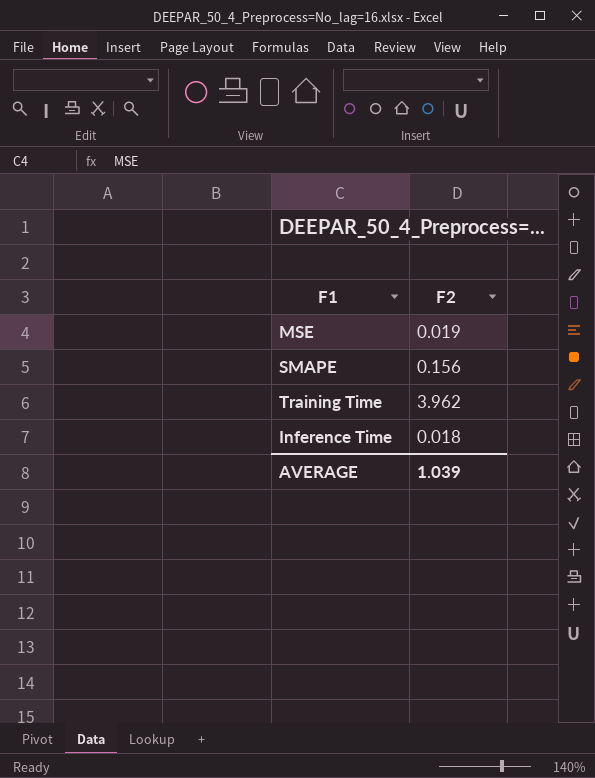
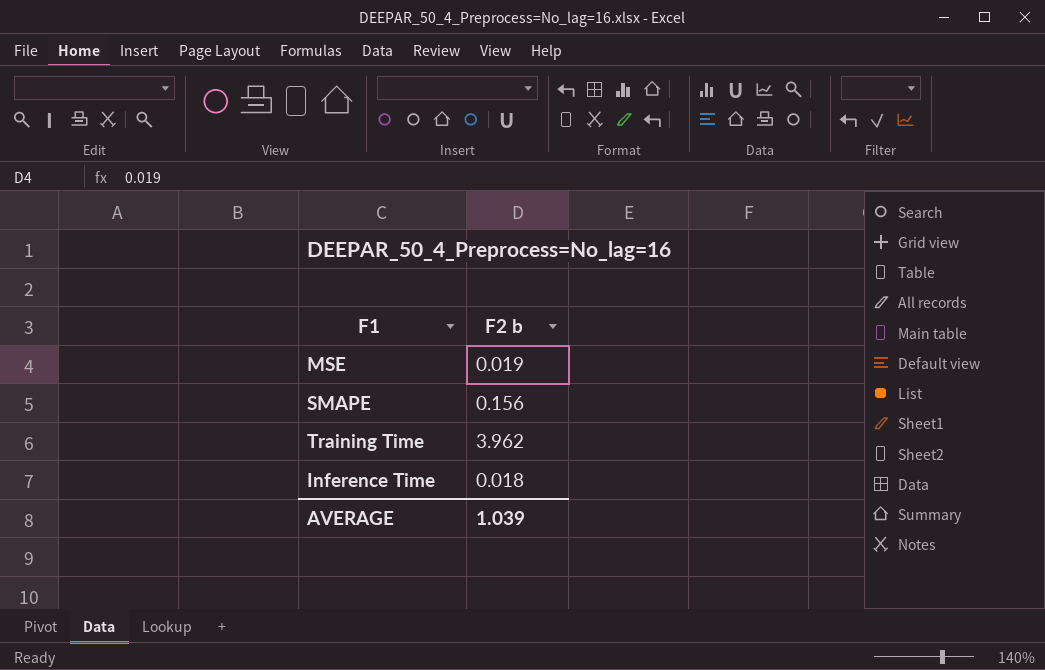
column name: F2 -> F2 b

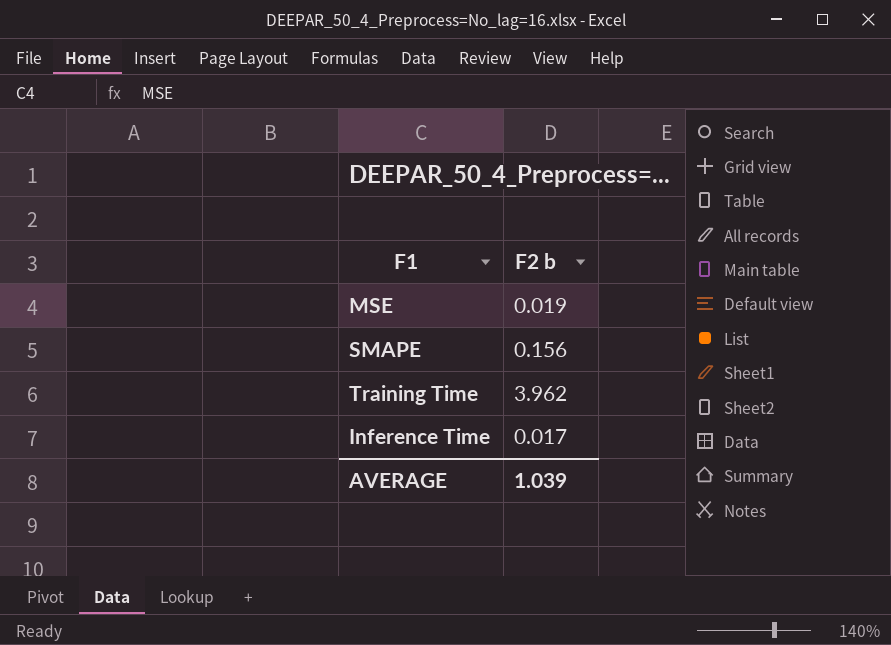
Inference Time | F2 b: 0.018 -> 0.017

